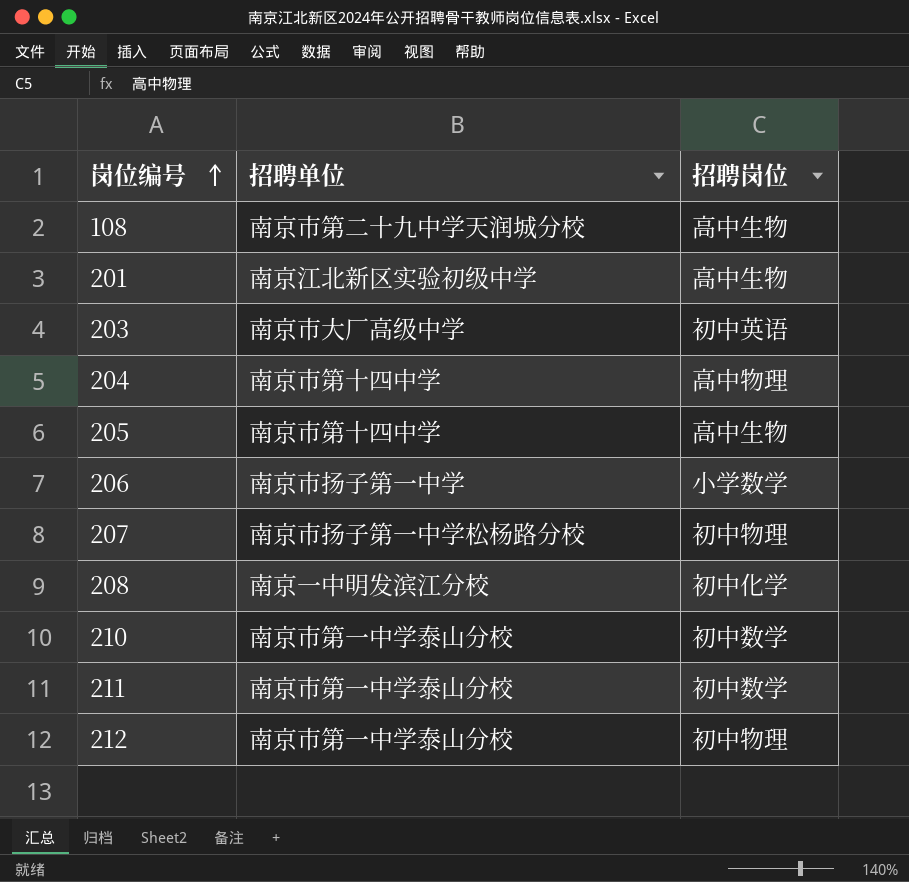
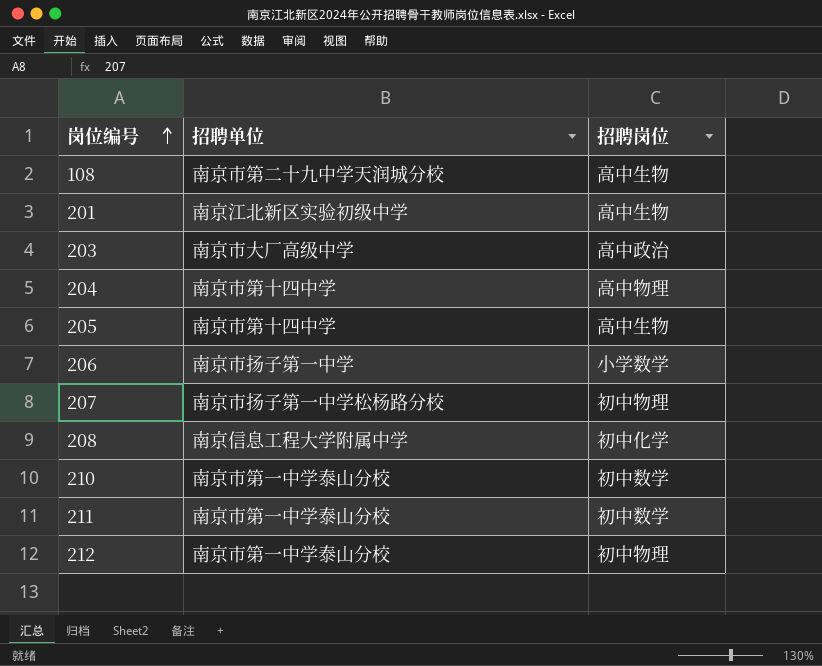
203 | 招聘岗位: 初中英语 -> 高中政治
208 | 招聘单位: 南京一中明发滨江分校 -> 南京信息工程大学附属中学

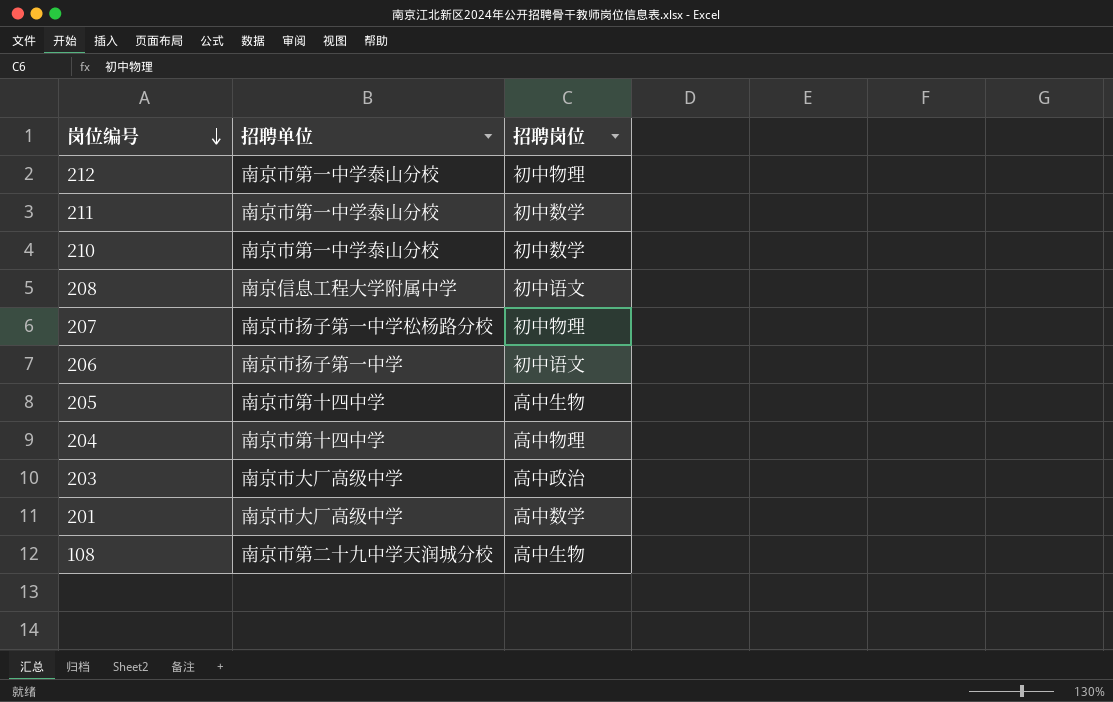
row order: 岗位编号 ascending -> 岗位编号 descending
208 | 招聘岗位: 初中化学 -> 初中语文
206 | 招聘岗位: 小学数学 -> 初中语文
201 | 招聘单位: 南京江北新区实验初级中学 -> 南京市大厂高级中学
201 | 招聘岗位: 高中生物 -> 高中数学

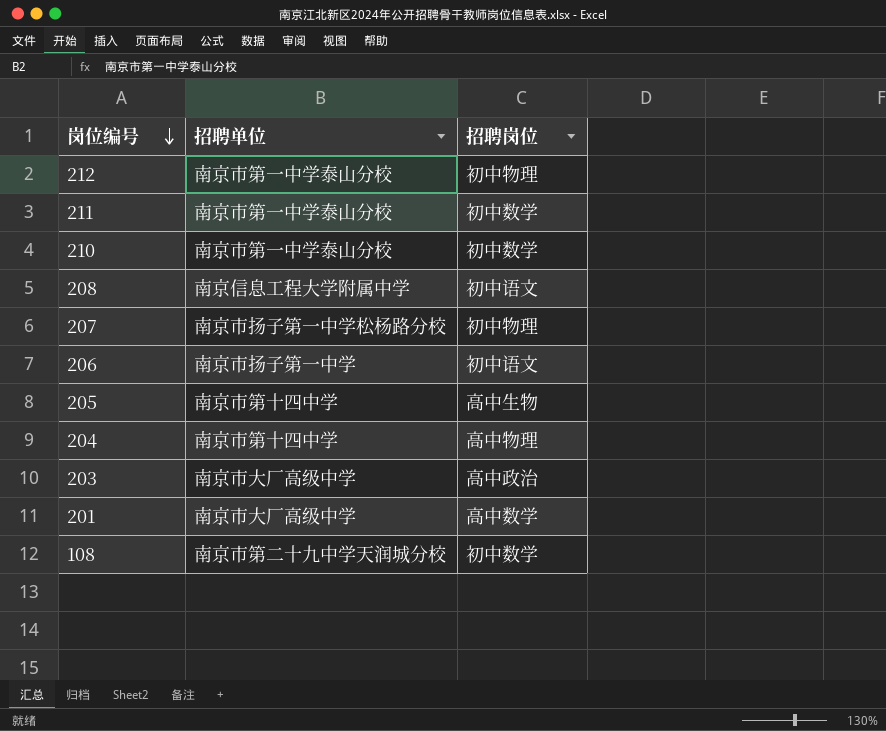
108 | 招聘岗位: 高中生物 -> 初中数学

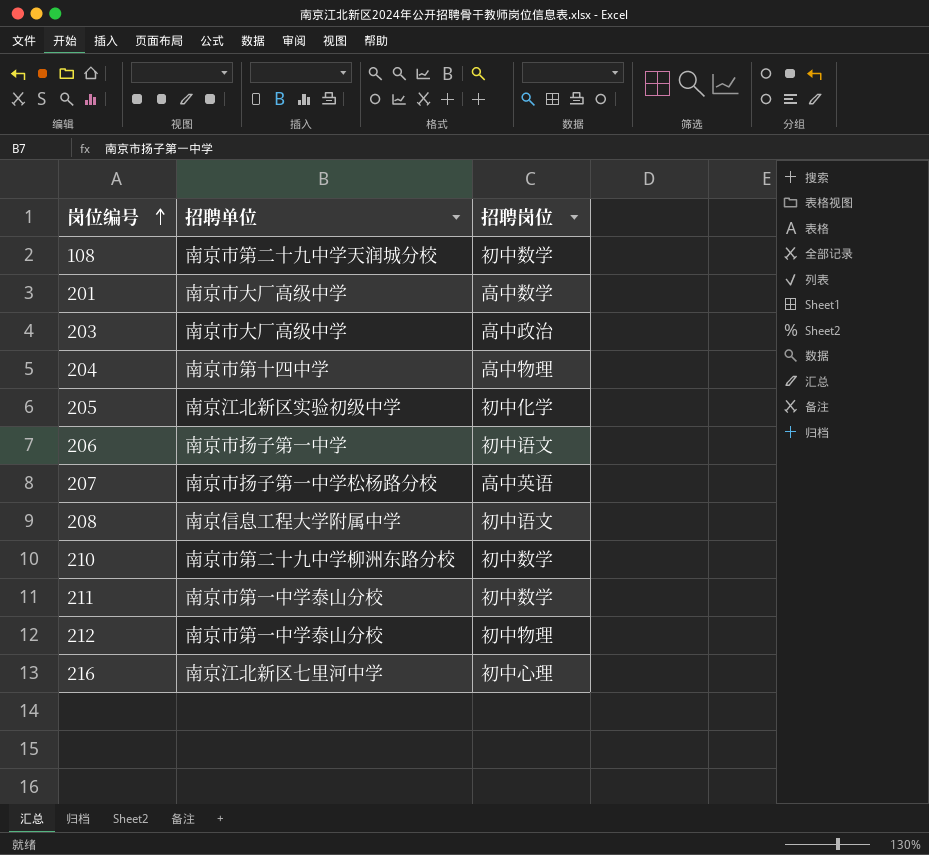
row order: 岗位编号 descending -> 岗位编号 ascending
205 | 招聘单位: 南京市第十四中学 -> 南京江北新区实验初级中学
205 | 招聘岗位: 高中生物 -> 初中化学
207 | 招聘岗位: 初中物理 -> 高中英语
210 | 招聘单位: 南京市第一中学泰山分校 -> 南京市第二十九中学柳洲东路分校
row 216: none -> 南京江北新区七里河中学 | 初中心理

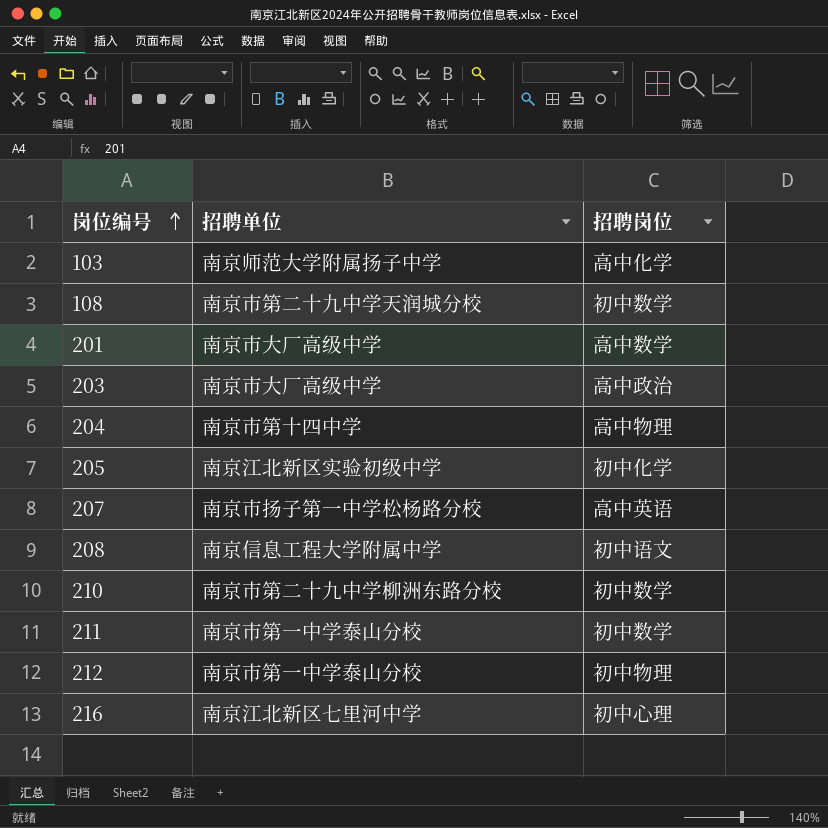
row 206: 南京市扬子第一中学 | 初中语文 -> none
row 103: none -> 南京师范大学附属扬子中学 | 高中化学

